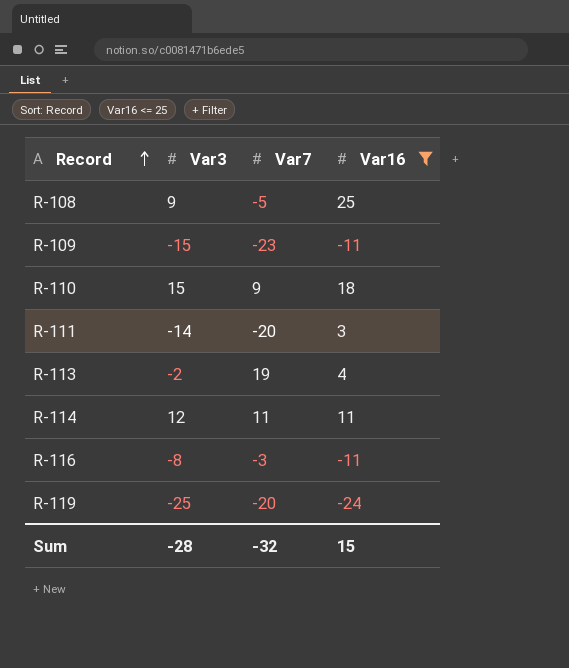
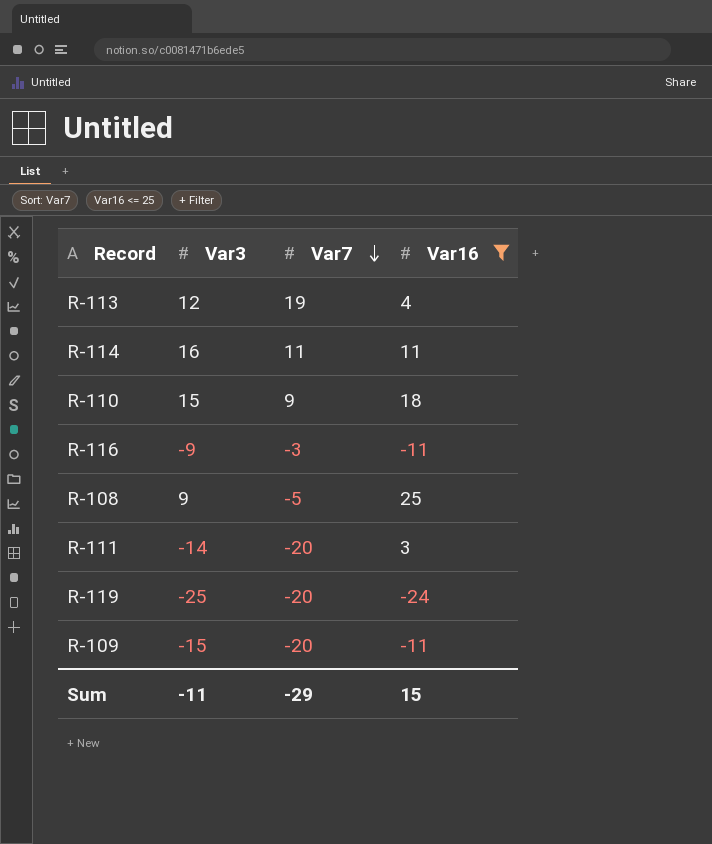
row order: Record ascending -> Var7 descending
R-113 | Var3: -2 -> 12
R-114 | Var3: 12 -> 16
R-116 | Var3: -8 -> -9
R-109 | Var7: -23 -> -20
Sum | Var3: -28 -> -11
Sum | Var7: -32 -> -29

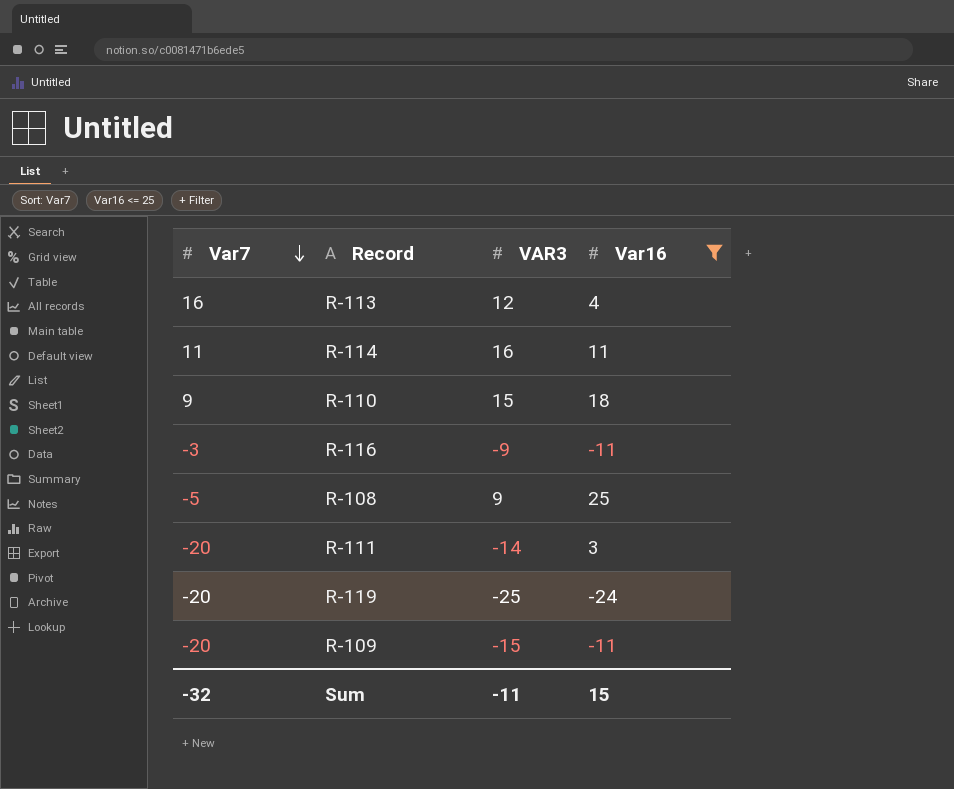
column Var7 | position: 3 -> 1
column name: Var3 -> VAR3
R-113 | Var7: 19 -> 16
Sum | Var7: -29 -> -32

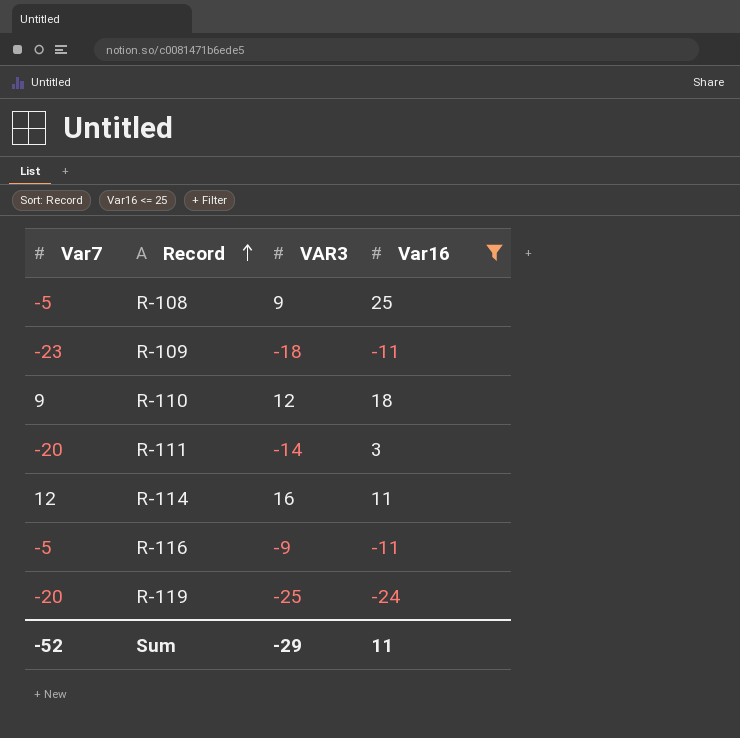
row order: Var7 descending -> Record ascending
row R-113: 16 | 12 | 4 -> none
R-109 | Var7: -20 -> -23
R-109 | VAR3: -15 -> -18
R-110 | VAR3: 15 -> 12
R-114 | Var7: 11 -> 12
R-116 | Var7: -3 -> -5
Sum | Var7: -32 -> -52
Sum | VAR3: -11 -> -29
Sum | Var16: 15 -> 11

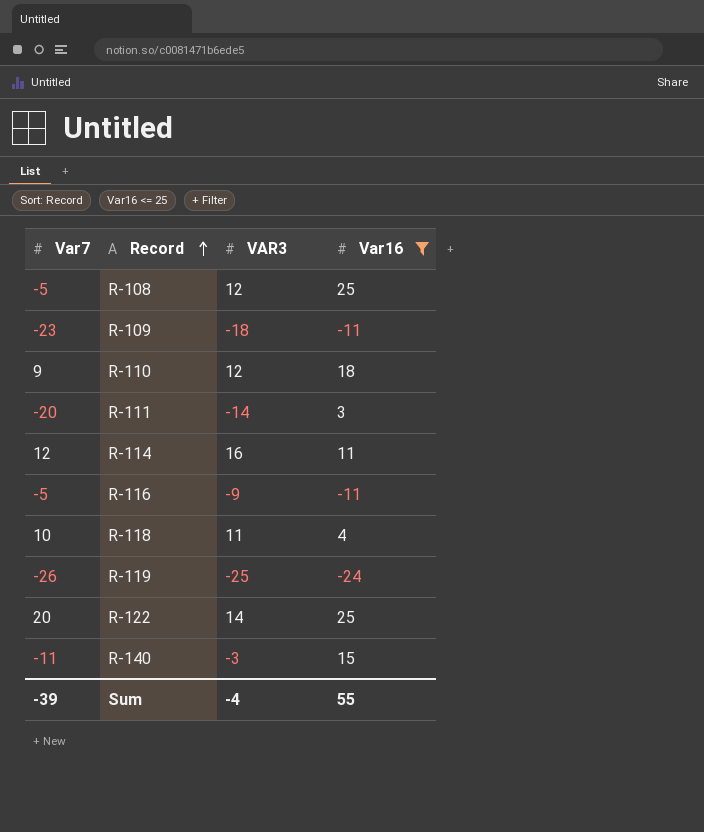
R-108 | VAR3: 9 -> 12
row R-118: none -> 10 | 11 | 4
R-119 | Var7: -20 -> -26
row R-122: none -> 20 | 14 | 25
row R-140: none -> -11 | -3 | 15
Sum | Var7: -52 -> -39
Sum | VAR3: -29 -> -4
Sum | Var16: 11 -> 55

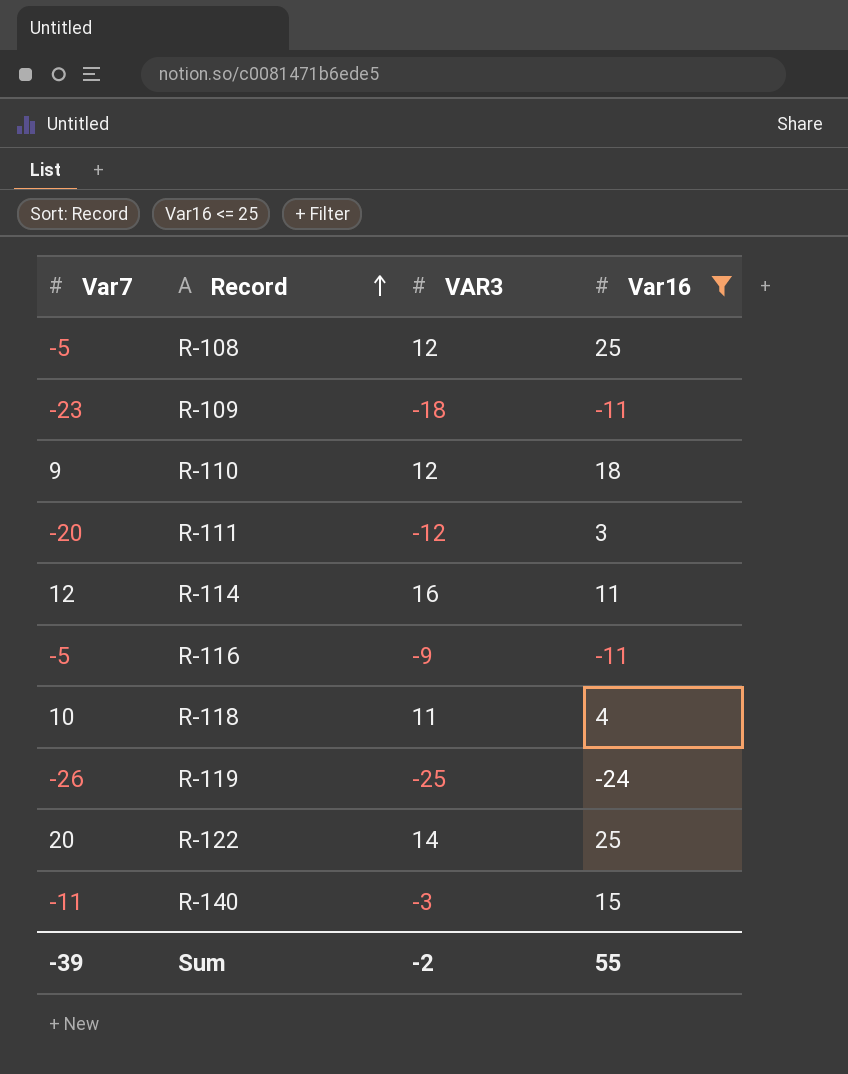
R-111 | VAR3: -14 -> -12
Sum | VAR3: -4 -> -2

